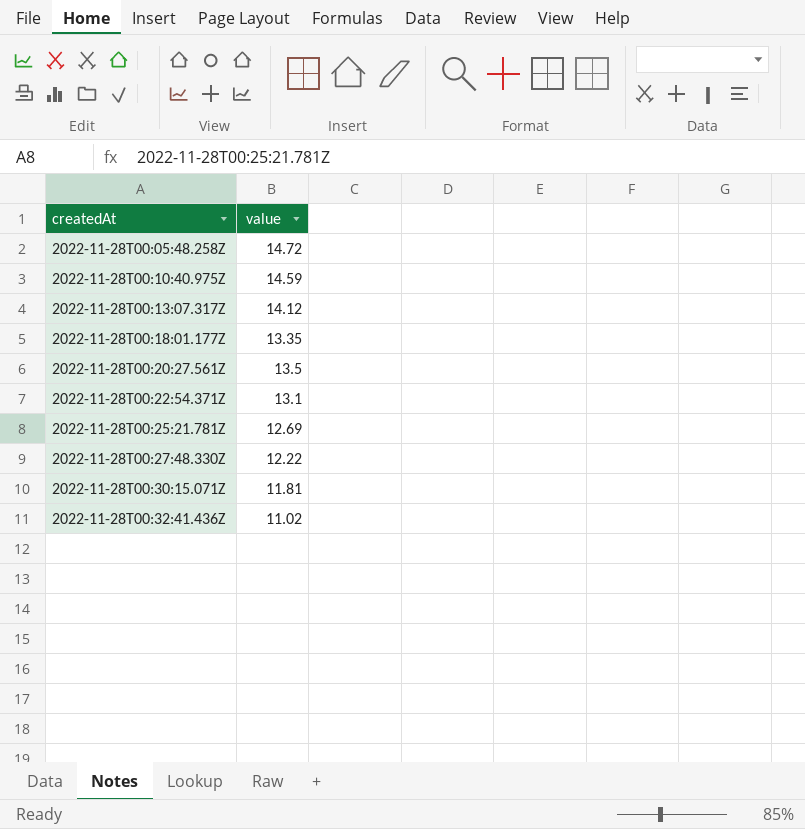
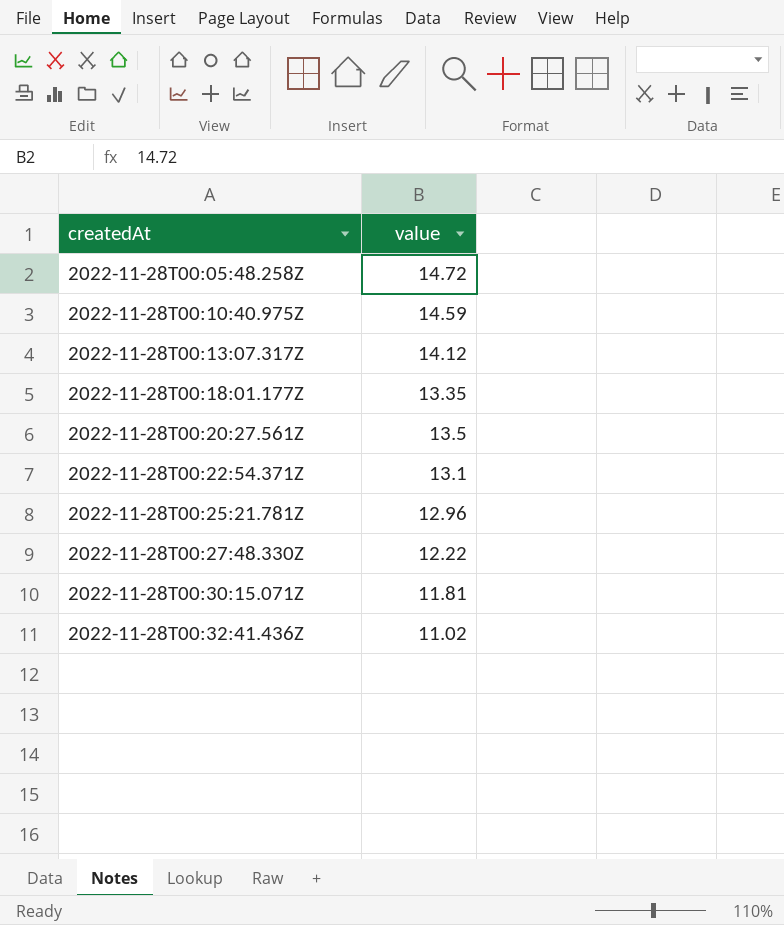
2022-11-28T00:25:21.781Z | value: 12.69 -> 12.96

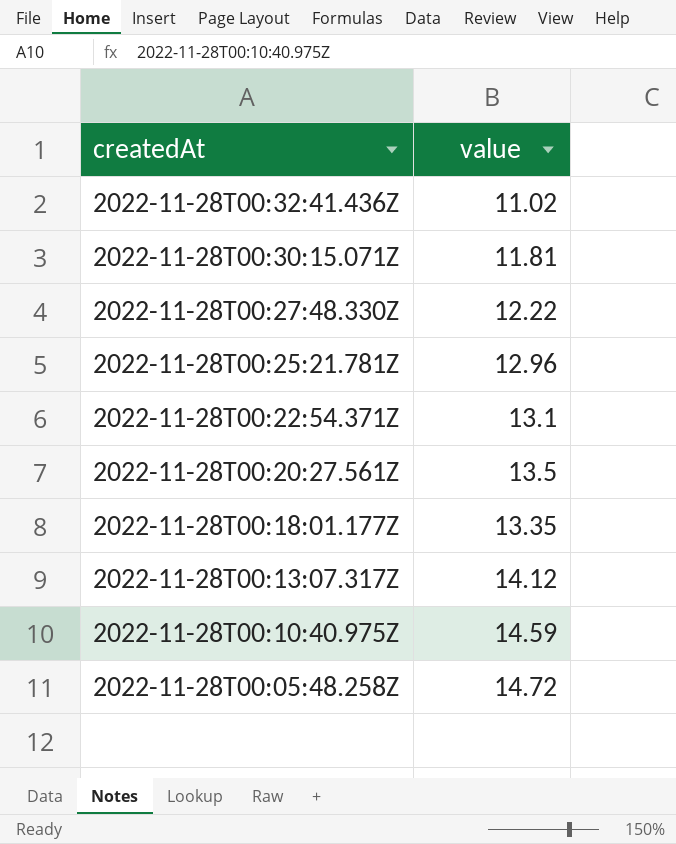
row order: createdAt ascending -> createdAt descending

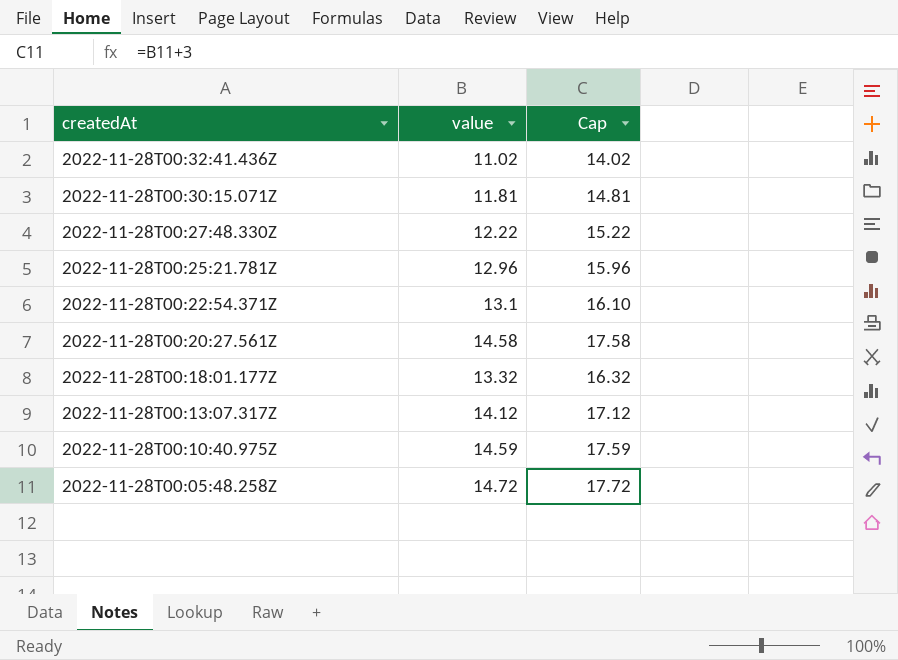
column Cap | formula: none -> [value] + 3
2022-11-28T00:20:27.561Z | value: 13.5 -> 14.58
2022-11-28T00:18:01.177Z | value: 13.35 -> 13.32

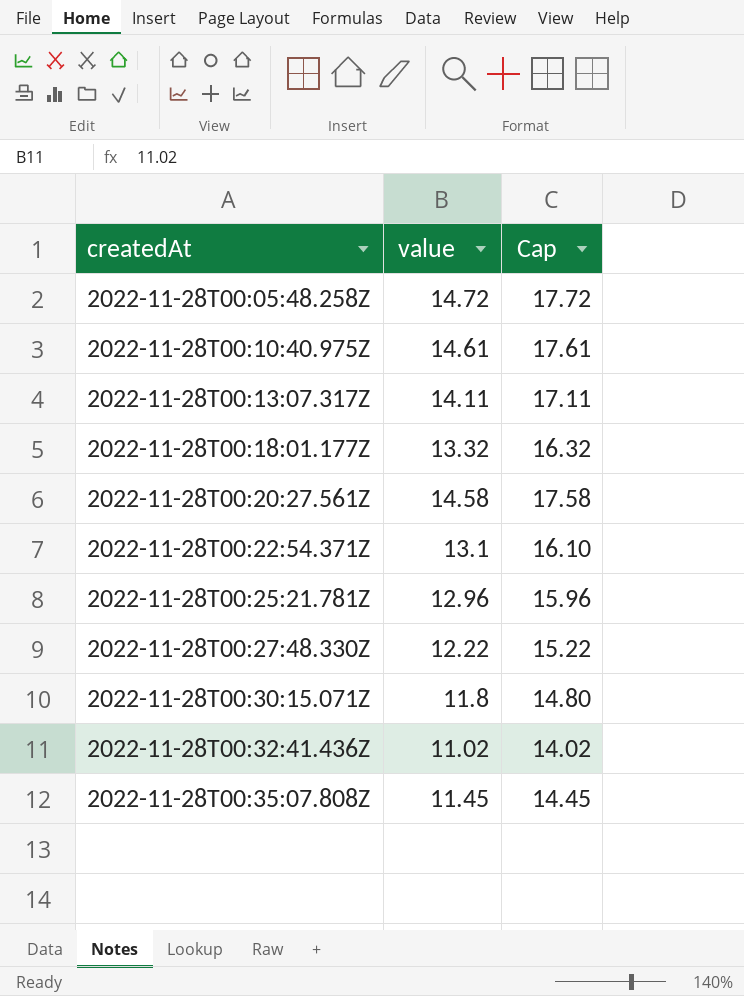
row order: createdAt descending -> createdAt ascending
2022-11-28T00:10:40.975Z | value: 14.59 -> 14.61
2022-11-28T00:10:40.975Z | Cap: 17.59 -> 17.61
2022-11-28T00:13:07.317Z | value: 14.12 -> 14.11
2022-11-28T00:13:07.317Z | Cap: 17.12 -> 17.11
2022-11-28T00:30:15.071Z | value: 11.81 -> 11.8
2022-11-28T00:30:15.071Z | Cap: 14.81 -> 14.80
row 2022-11-28T00:35:07.808Z: none -> 11.45 | 14.45

